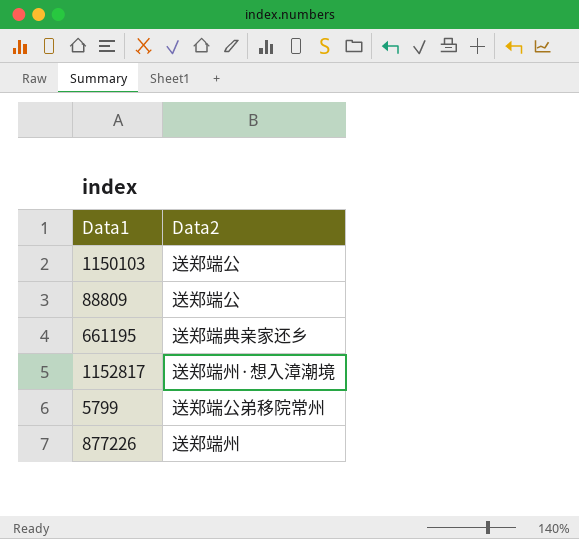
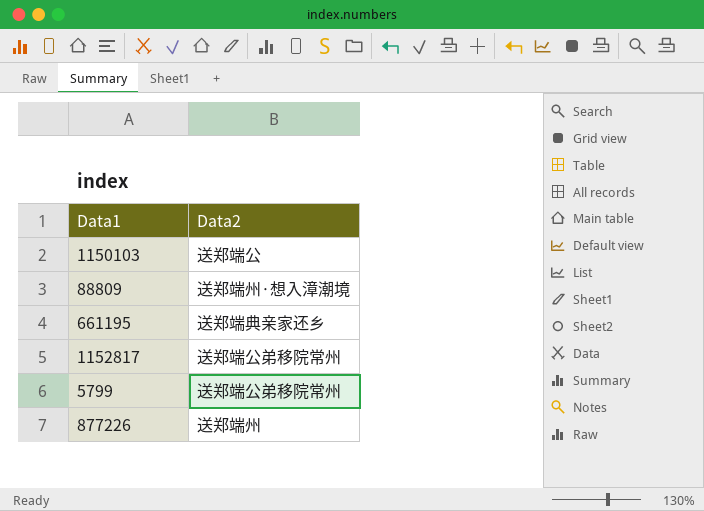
88809 | Data2: 送郑端公 -> 送郑端州·想入漳潮境
1152817 | Data2: 送郑端州·想入漳潮境 -> 送郑端公弟移院常州

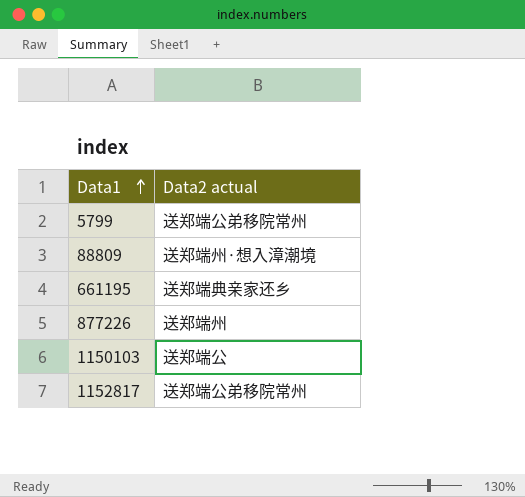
row order: none -> Data1 ascending
column name: Data2 -> Data2 actual

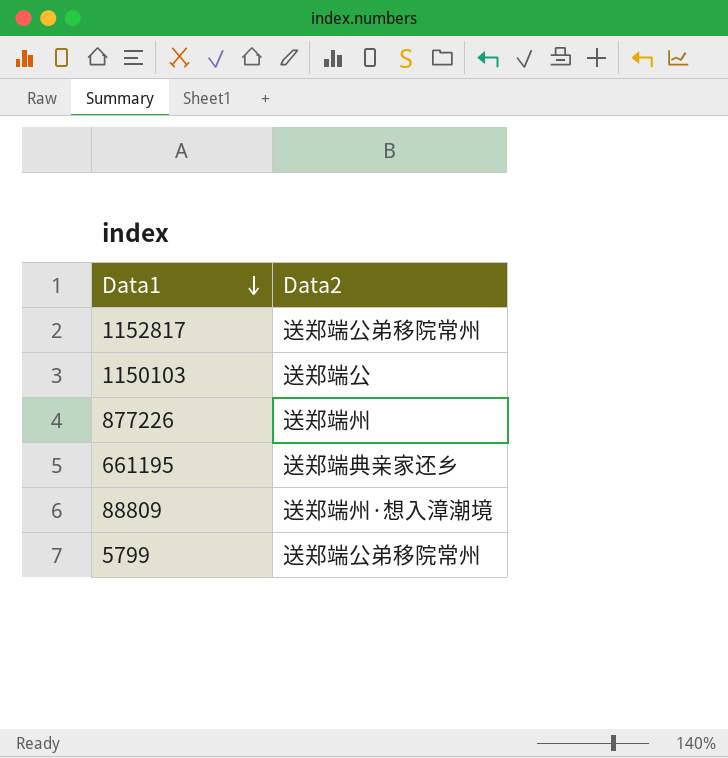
row order: Data1 ascending -> Data1 descending
column name: Data2 actual -> Data2

